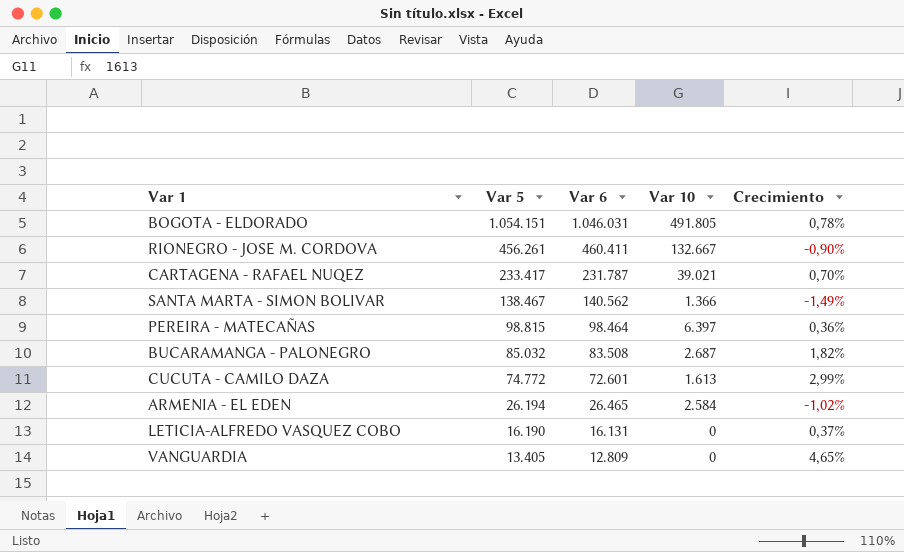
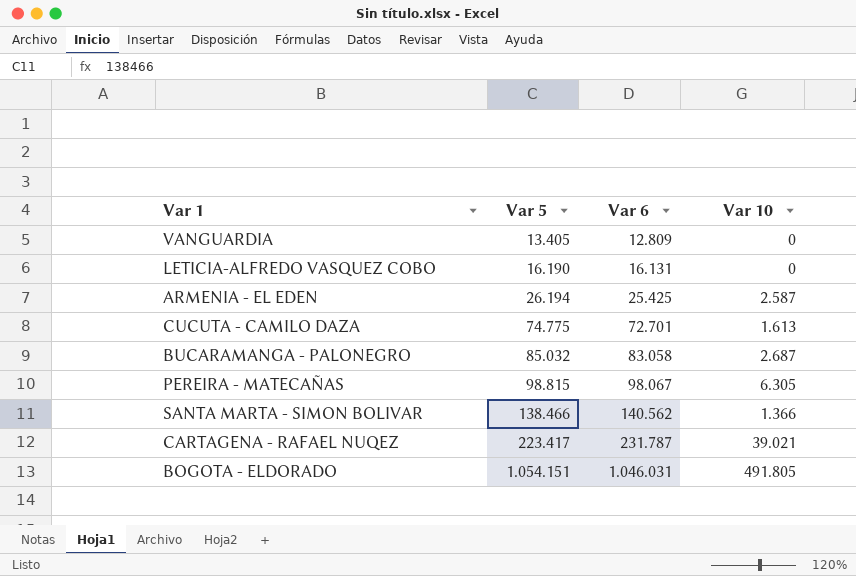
row order: Var 5 descending -> Var 5 ascending
column Crecimiento | formula: ([Var 5] - [Var 6]) / [Var 6] -> none
row RIONEGRO - JOSE M. CORDOVA: 456.261 | 460.411 | 132.667 | -0,90% -> none
ARMENIA - EL EDEN | Var 6: 26.465 -> 25.425
ARMENIA - EL EDEN | Var 10: 2.584 -> 2.587
CUCUTA - CAMILO DAZA | Var 5: 74.772 -> 74.775
CUCUTA - CAMILO DAZA | Var 6: 72.601 -> 72.701
BUCARAMANGA - PALONEGRO | Var 6: 83.508 -> 83.058
PEREIRA - MATECAÑAS | Var 6: 98.464 -> 98.067
PEREIRA - MATECAÑAS | Var 10: 6.397 -> 6.305
SANTA MARTA - SIMON BOLIVAR | Var 5: 138.467 -> 138.466
CARTAGENA - RAFAEL NUQEZ | Var 5: 233.417 -> 223.417

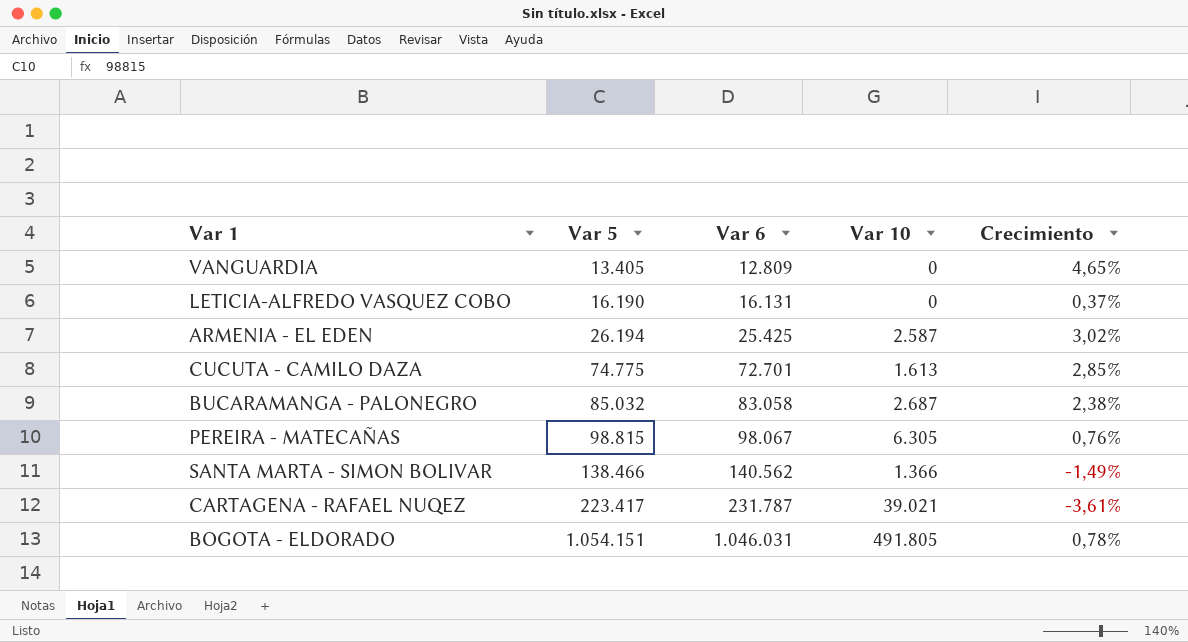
column Crecimiento | formula: none -> ([Var 5] - [Var 6]) / [Var 6]

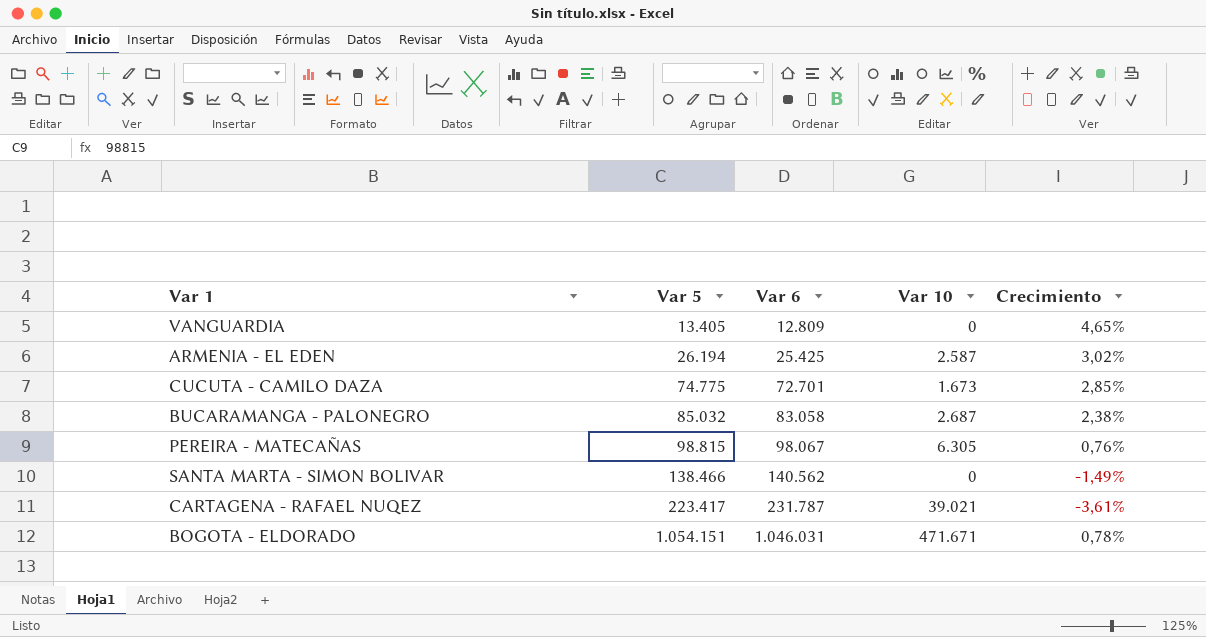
row LETICIA-ALFREDO VASQUEZ COBO: 16.190 | 16.131 | 0 | 0,37% -> none
CUCUTA - CAMILO DAZA | Var 10: 1.613 -> 1.673
SANTA MARTA - SIMON BOLIVAR | Var 10: 1.366 -> 0
BOGOTA - ELDORADO | Var 10: 491.805 -> 471.671

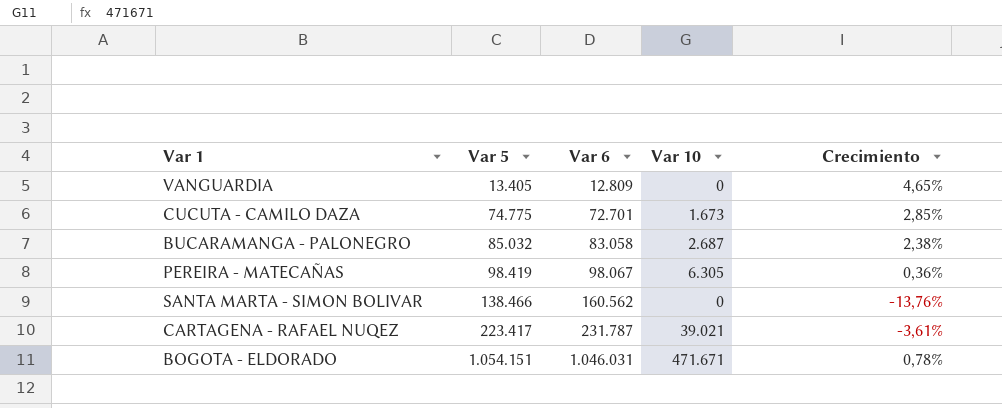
row ARMENIA - EL EDEN: 26.194 | 25.425 | 2.587 | 3,02% -> none
PEREIRA - MATECAÑAS | Var 5: 98.815 -> 98.419
PEREIRA - MATECAÑAS | Crecimiento: 0,76% -> 0,36%
SANTA MARTA - SIMON BOLIVAR | Var 6: 140.562 -> 160.562
SANTA MARTA - SIMON BOLIVAR | Crecimiento: -1,49% -> -13,76%

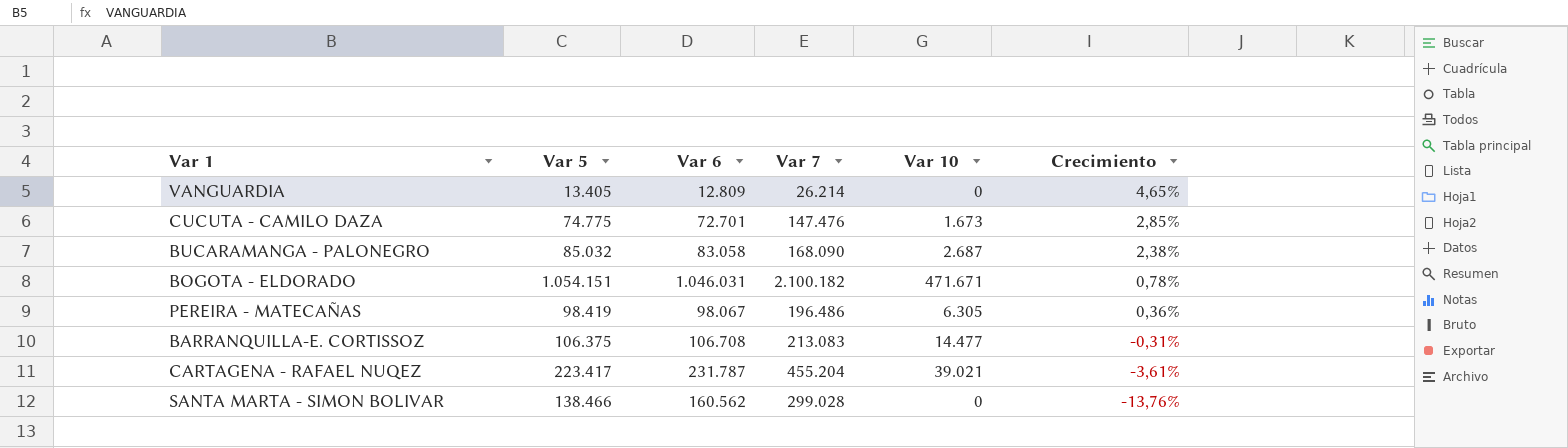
row order: Var 5 ascending -> Crecimiento descending
column Var 7 | formula: none -> [Var 5] + [Var 6]
row BARRANQUILLA-E. CORTISSOZ: none -> 106.375 | 106.708 | 213.083 | 14.477 | -0,31%

